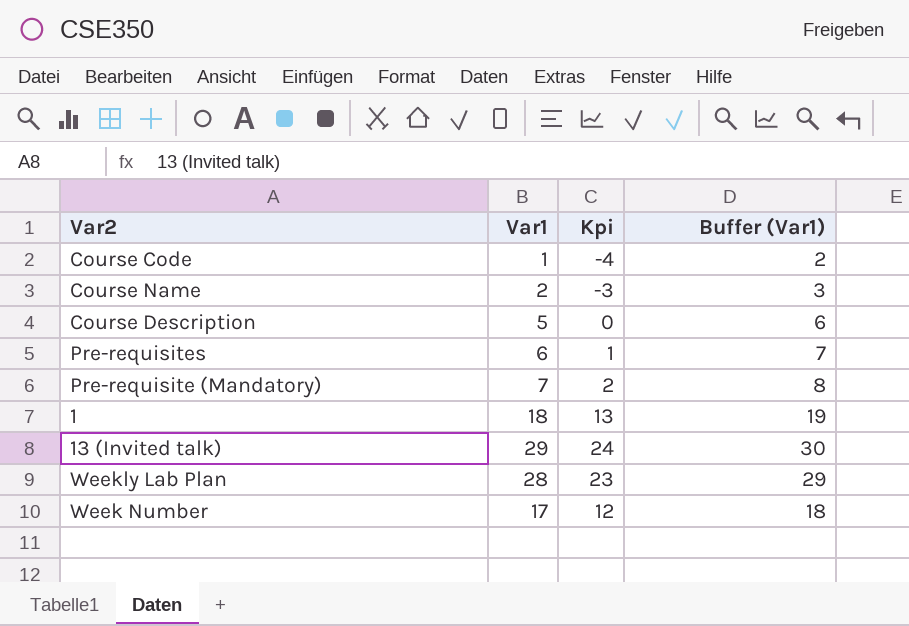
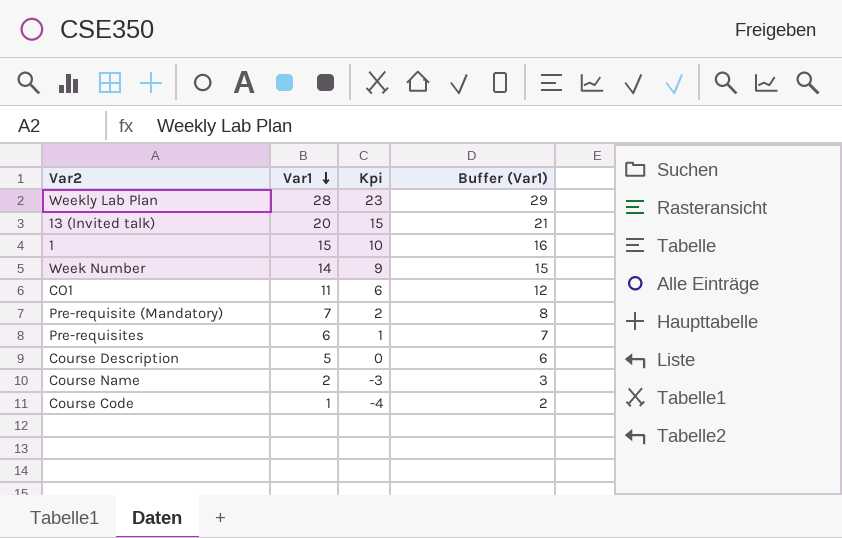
row order: none -> Var1 descending
13 (Invited talk) | Var1: 29 -> 20
13 (Invited talk) | Kpi: 24 -> 15
13 (Invited talk) | Buffer (Var1): 30 -> 21
1 | Var1: 18 -> 15
1 | Kpi: 13 -> 10
1 | Buffer (Var1): 19 -> 16
Week Number | Var1: 17 -> 14
Week Number | Kpi: 12 -> 9
Week Number | Buffer (Var1): 18 -> 15
row CO1: none -> 11 | 6 | 12

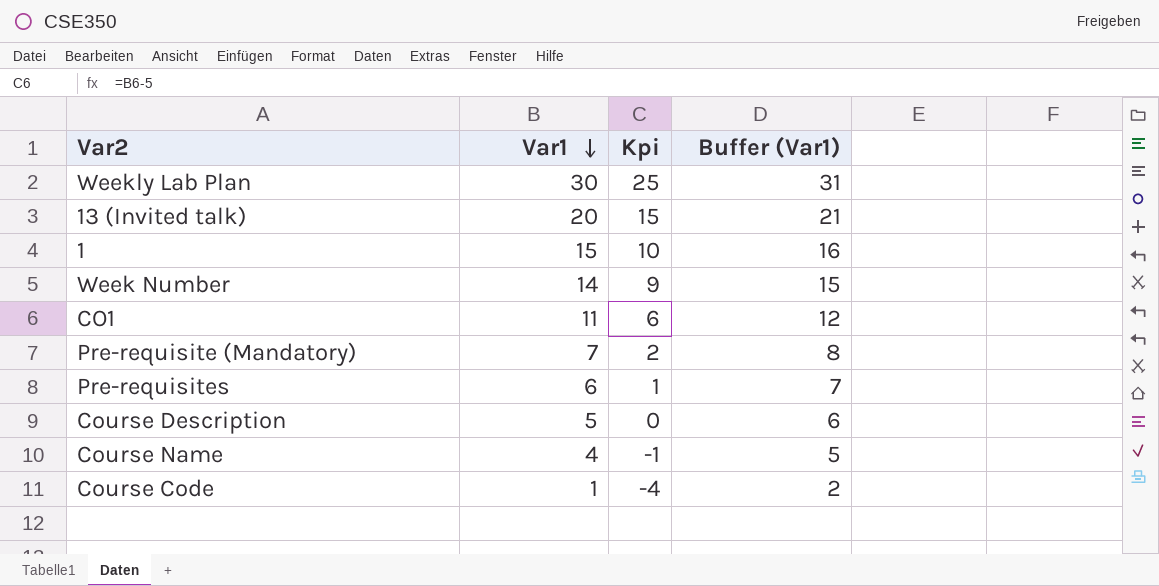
Weekly Lab Plan | Var1: 28 -> 30
Weekly Lab Plan | Kpi: 23 -> 25
Weekly Lab Plan | Buffer (Var1): 29 -> 31
Course Name | Var1: 2 -> 4
Course Name | Kpi: -3 -> -1
Course Name | Buffer (Var1): 3 -> 5

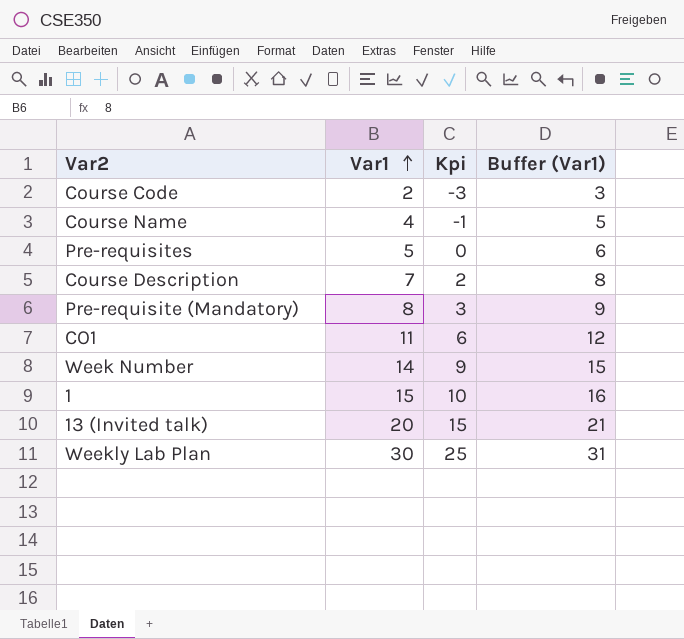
row order: Var1 descending -> Var1 ascending
Course Code | Var1: 1 -> 2
Course Code | Kpi: -4 -> -3
Course Code | Buffer (Var1): 2 -> 3
Pre-requisites | Var1: 6 -> 5
Pre-requisites | Kpi: 1 -> 0
Pre-requisites | Buffer (Var1): 7 -> 6
Course Description | Var1: 5 -> 7
Course Description | Kpi: 0 -> 2
Course Description | Buffer (Var1): 6 -> 8
Pre-requisite (Mandatory) | Var1: 7 -> 8
Pre-requisite (Mandatory) | Kpi: 2 -> 3
Pre-requisite (Mandatory) | Buffer (Var1): 8 -> 9

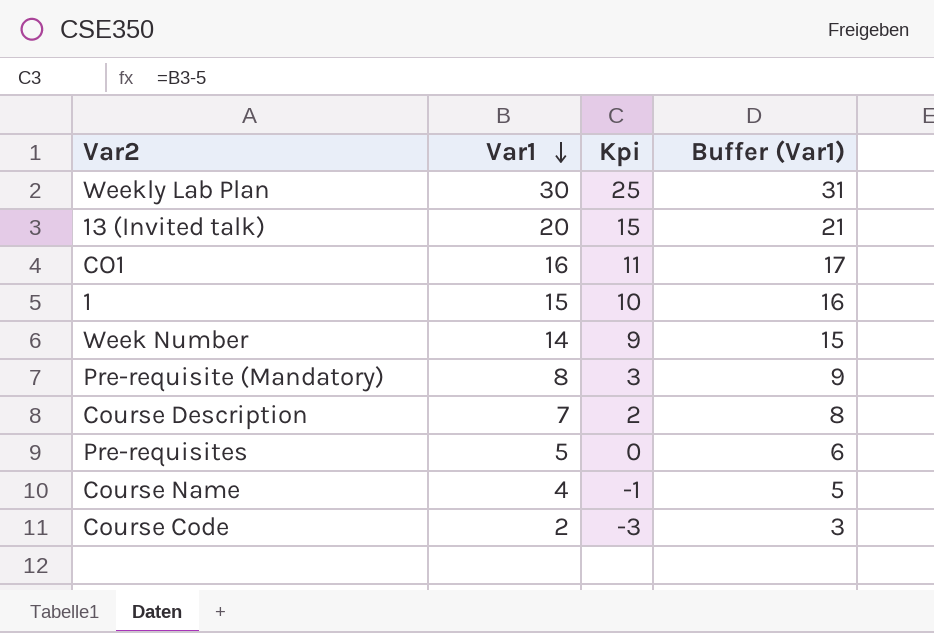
row order: Var1 ascending -> Var1 descending
CO1 | Var1: 11 -> 16
CO1 | Kpi: 6 -> 11
CO1 | Buffer (Var1): 12 -> 17

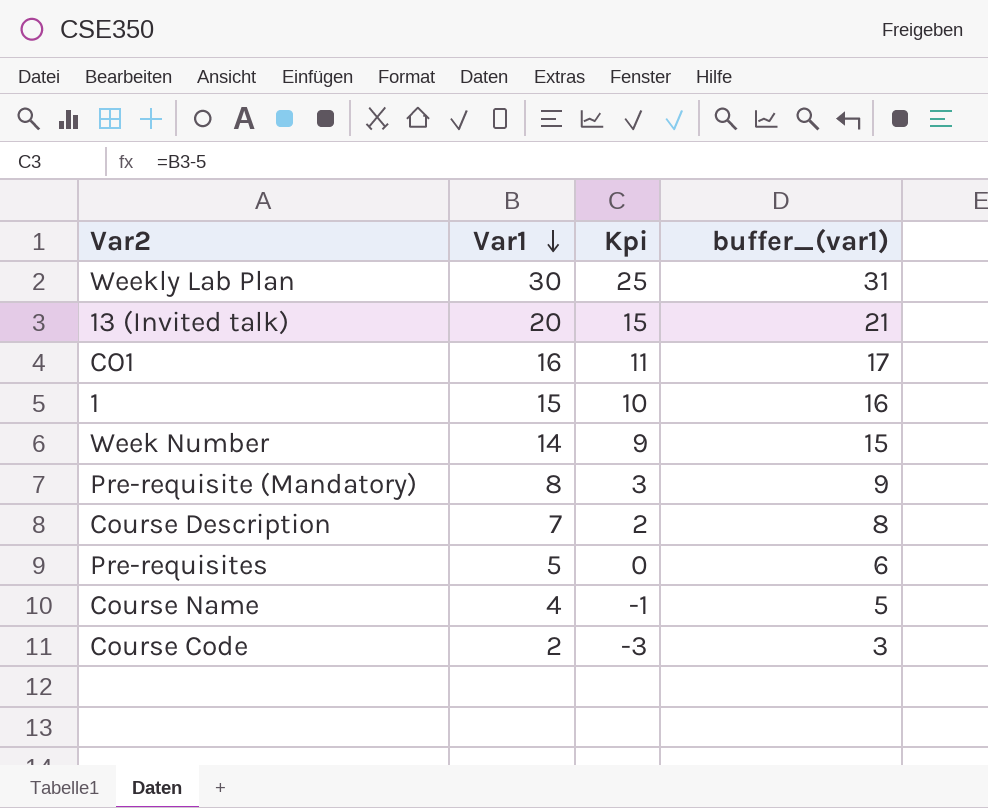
column name: Buffer (Var1) -> buffer_(var1)

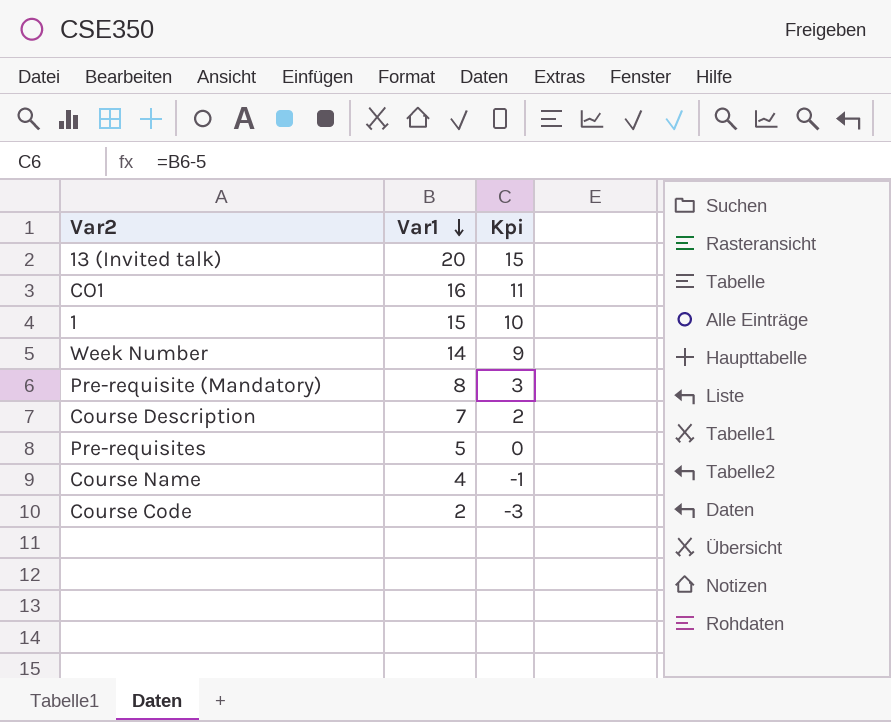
column buffer_(var1) | formula: [Var1] + 1 -> none
row Weekly Lab Plan: 30 | 25 | 31 -> none

